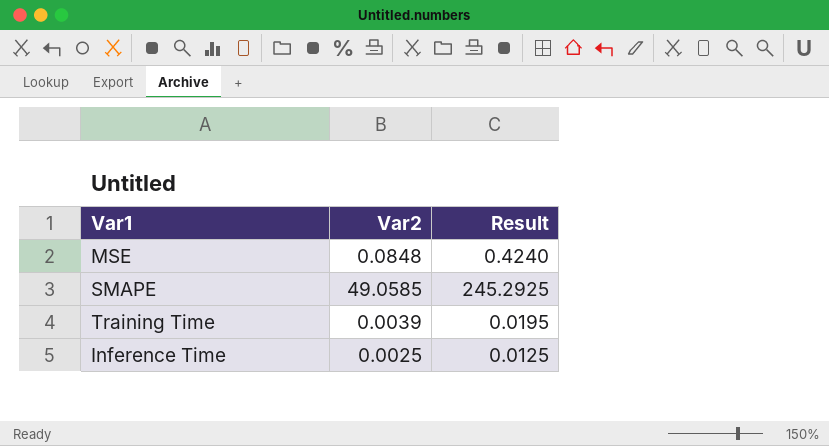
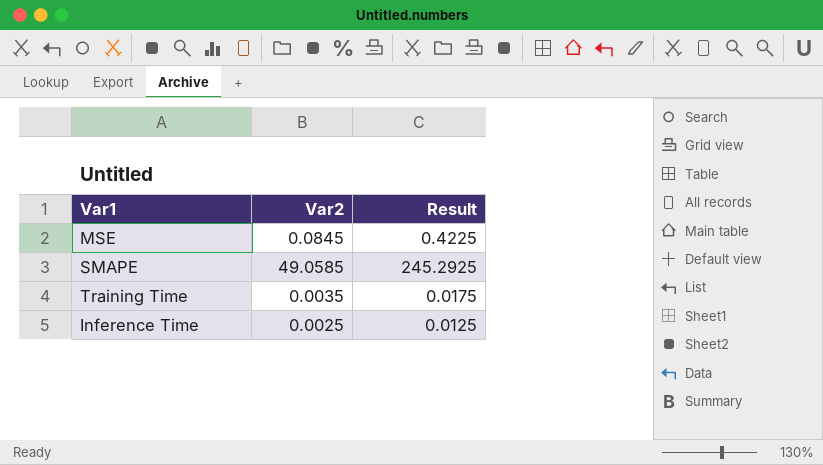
MSE | Var2: 0.0848 -> 0.0845
MSE | Result: 0.4240 -> 0.4225
Training Time | Var2: 0.0039 -> 0.0035
Training Time | Result: 0.0195 -> 0.0175

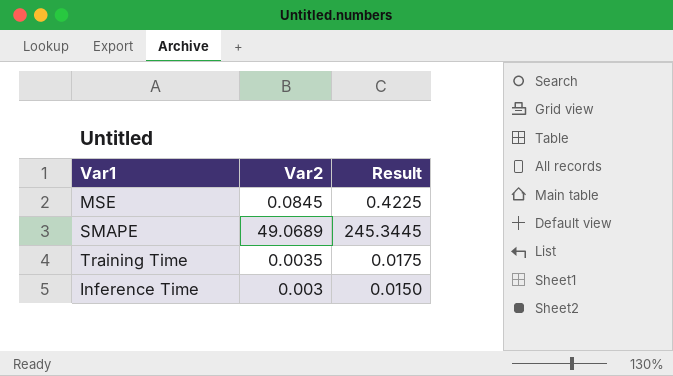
SMAPE | Var2: 49.0585 -> 49.0689
SMAPE | Result: 245.2925 -> 245.3445
Inference Time | Var2: 0.0025 -> 0.003
Inference Time | Result: 0.0125 -> 0.0150

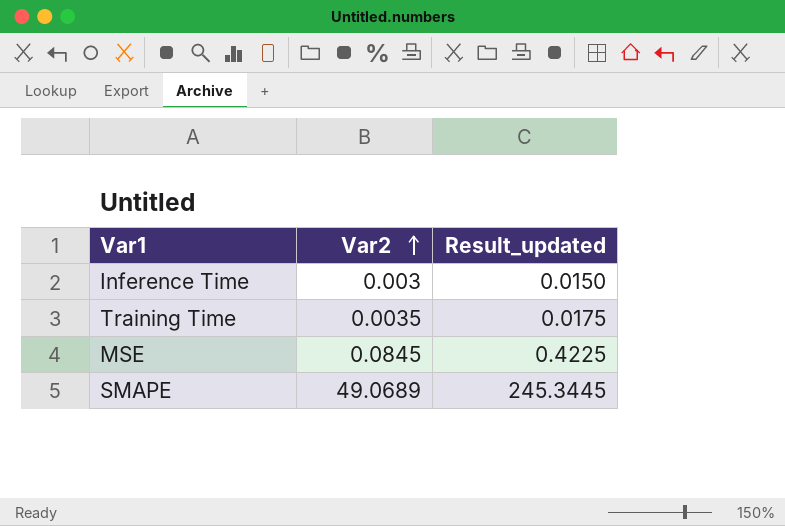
row order: none -> Var2 ascending
column name: Result -> Result_updated

